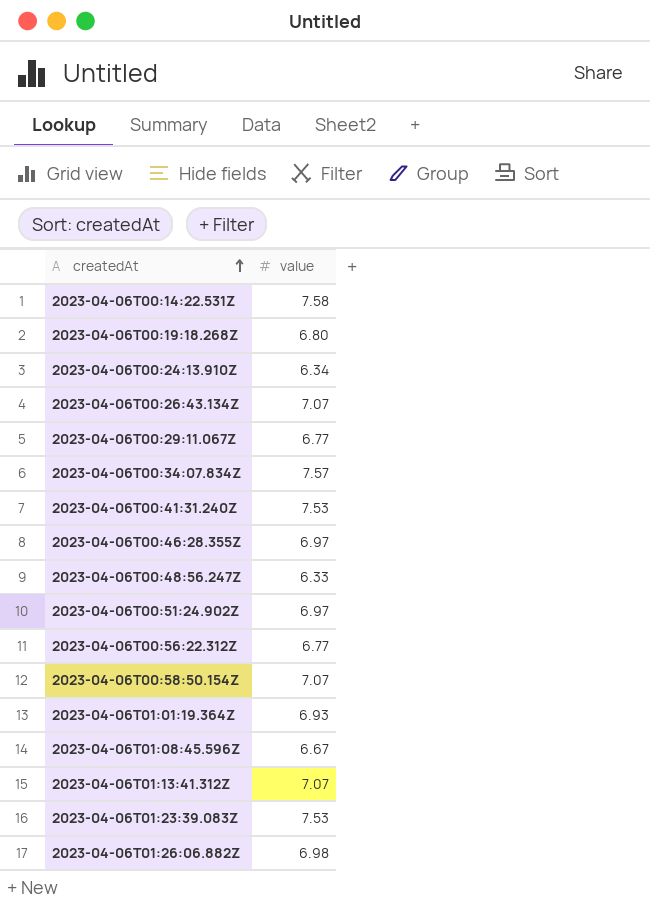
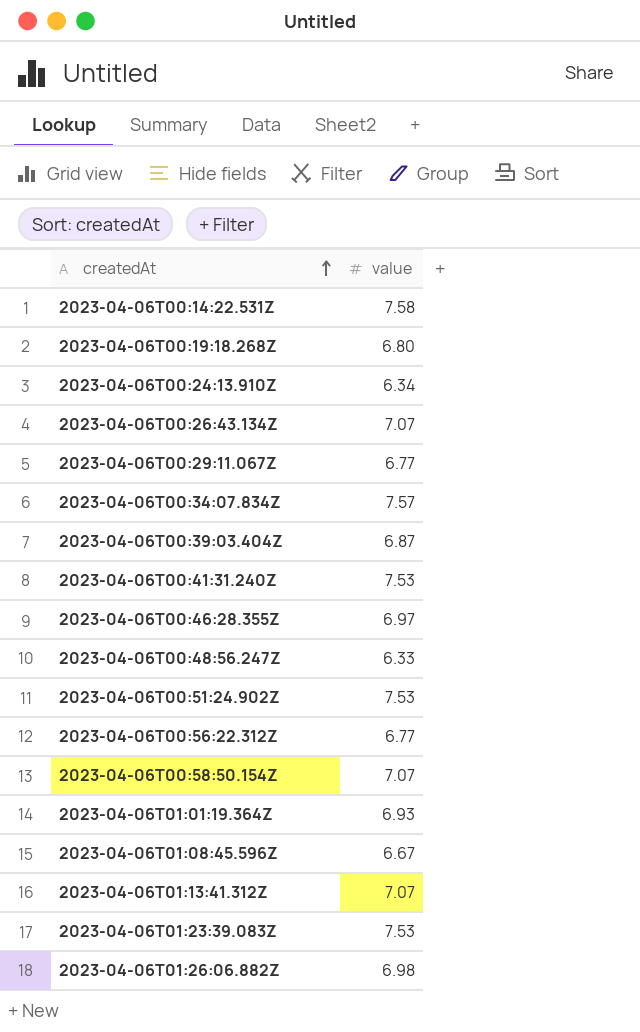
row 2023-04-06T00:39:03.404Z: none -> 6.87
2023-04-06T00:51:24.902Z | value: 6.97 -> 7.53

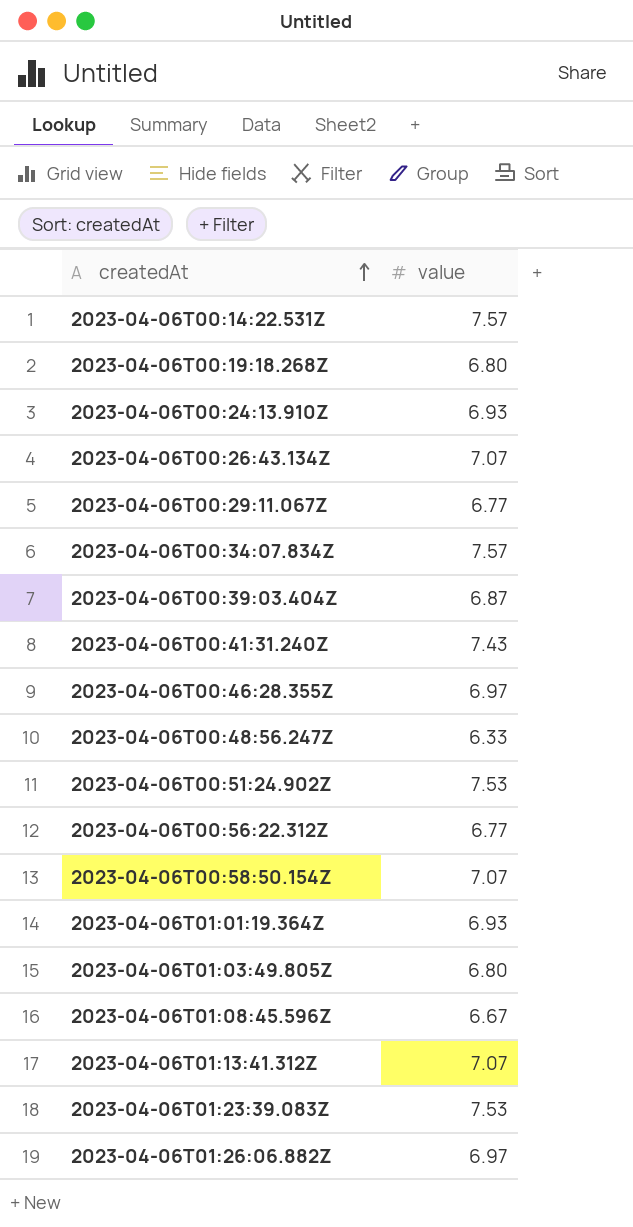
2023-04-06T00:14:22.531Z | value: 7.58 -> 7.57
2023-04-06T00:24:13.910Z | value: 6.34 -> 6.93
2023-04-06T00:41:31.240Z | value: 7.53 -> 7.43
row 2023-04-06T01:03:49.805Z: none -> 6.80
2023-04-06T01:26:06.882Z | value: 6.98 -> 6.97

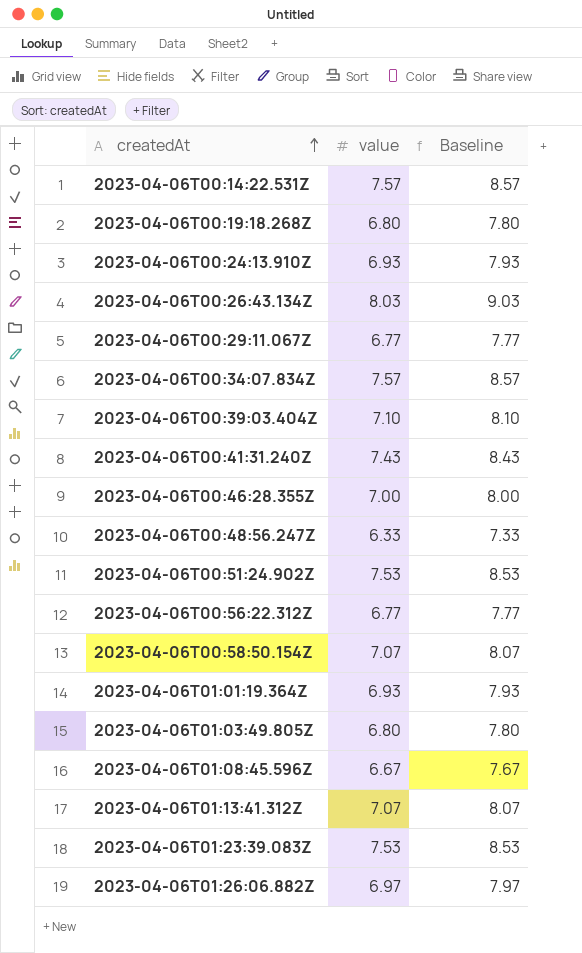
column Baseline | formula: none -> [value] + 1
2023-04-06T00:26:43.134Z | value: 7.07 -> 8.03
2023-04-06T00:39:03.404Z | value: 6.87 -> 7.10
2023-04-06T00:46:28.355Z | value: 6.97 -> 7.00

